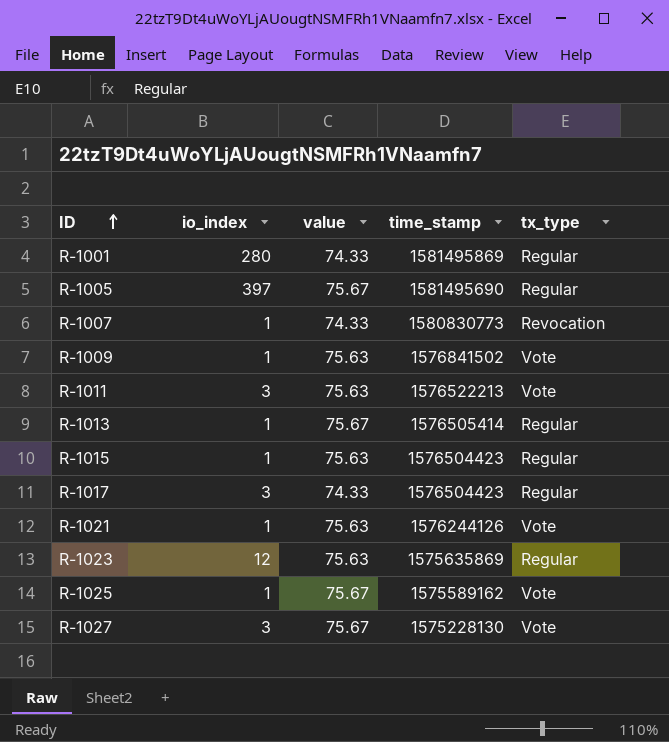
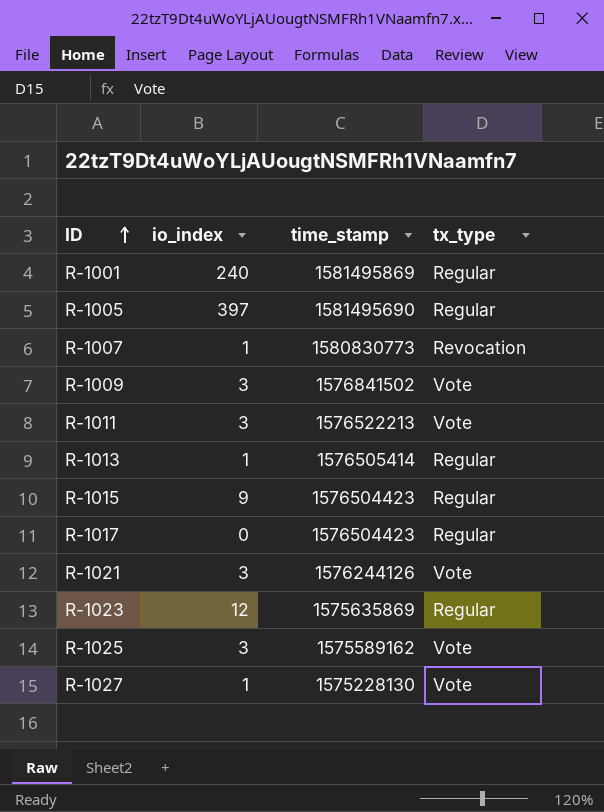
column value | position: 3 -> none
R-1001 | io_index: 280 -> 240
R-1009 | io_index: 1 -> 3
R-1015 | io_index: 1 -> 9
R-1017 | io_index: 3 -> 0
R-1021 | io_index: 1 -> 3
R-1025 | io_index: 1 -> 3
R-1027 | io_index: 3 -> 1

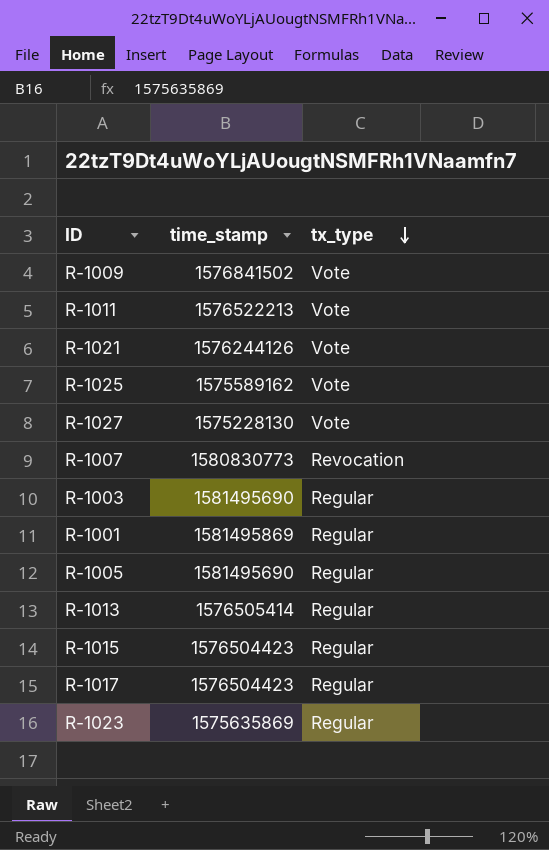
row order: ID ascending -> tx_type descending
column io_index | position: 2 -> none
row R-1003: none -> 1581495690 | Regular

